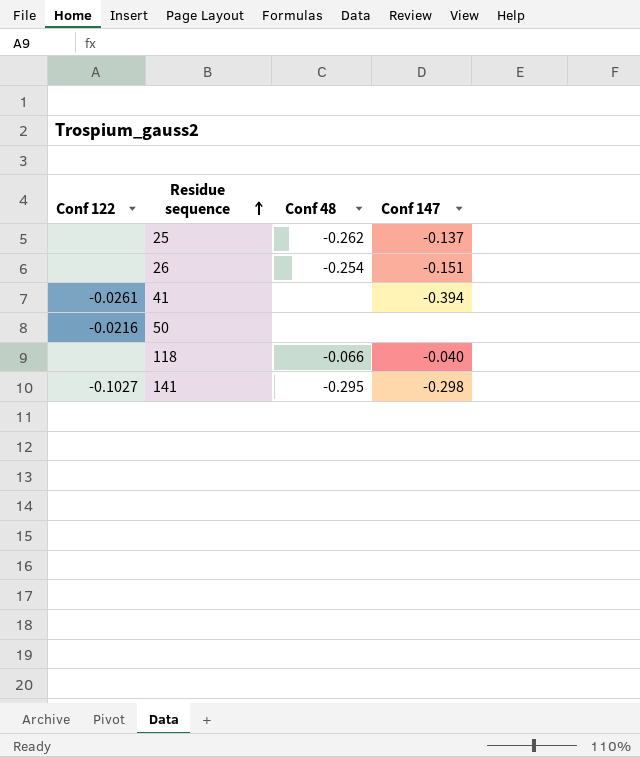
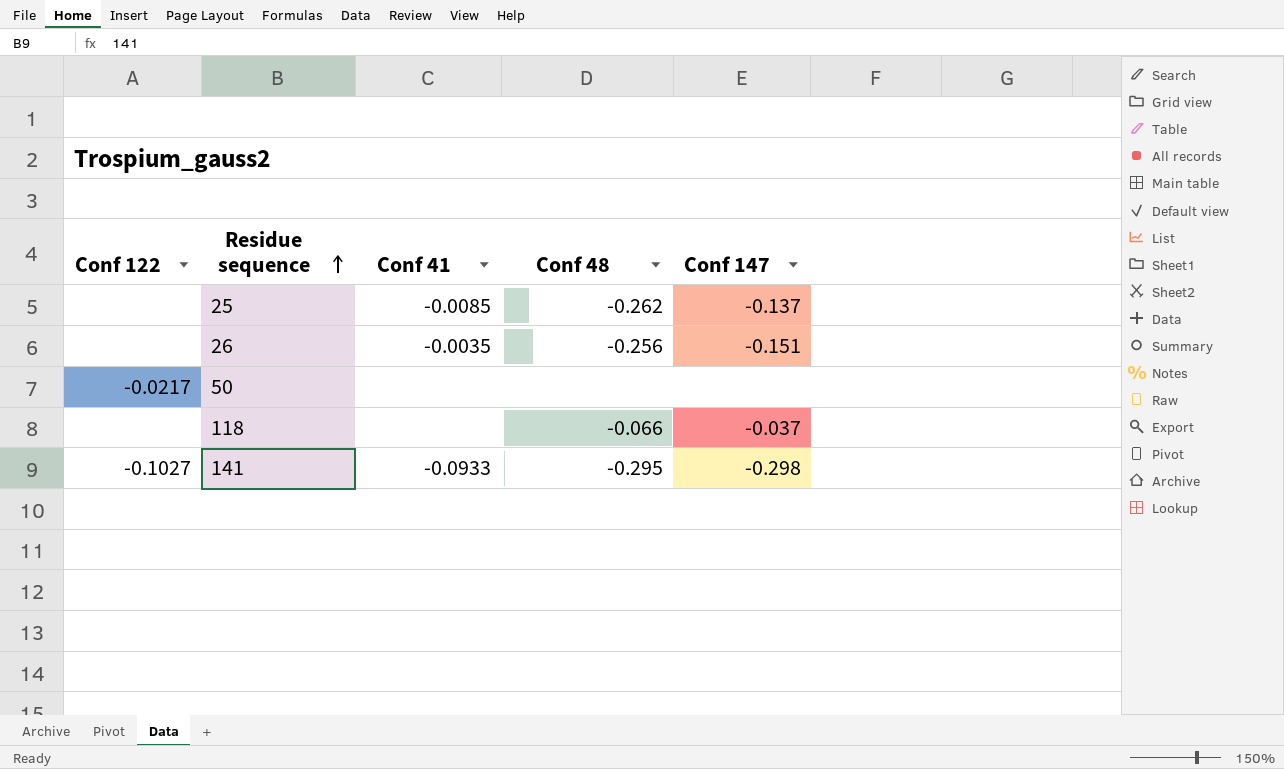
column Conf 41 | position: none -> 3
row 41: -0.0261 | none | -0.394 -> none
26 | Conf 48: -0.254 -> -0.256
50 | Conf 122: -0.0216 -> -0.0217
118 | Conf 147: -0.040 -> -0.037

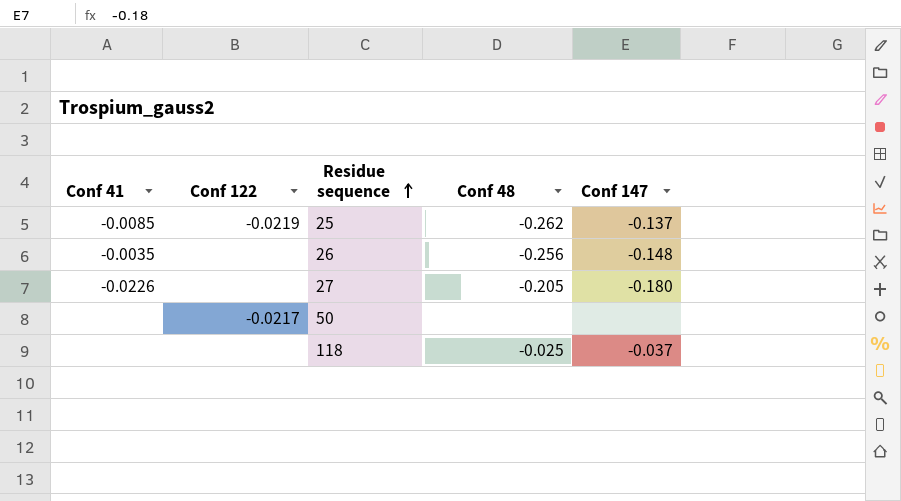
column Conf 41 | position: 3 -> 1
row 141: -0.1027 | -0.0933 | -0.295 | -0.298 -> none
25 | Conf 122: none -> -0.0219
26 | Conf 147: -0.151 -> -0.148
row 27: none -> -0.0226 | none | -0.205 | -0.180
118 | Conf 48: -0.066 -> -0.025

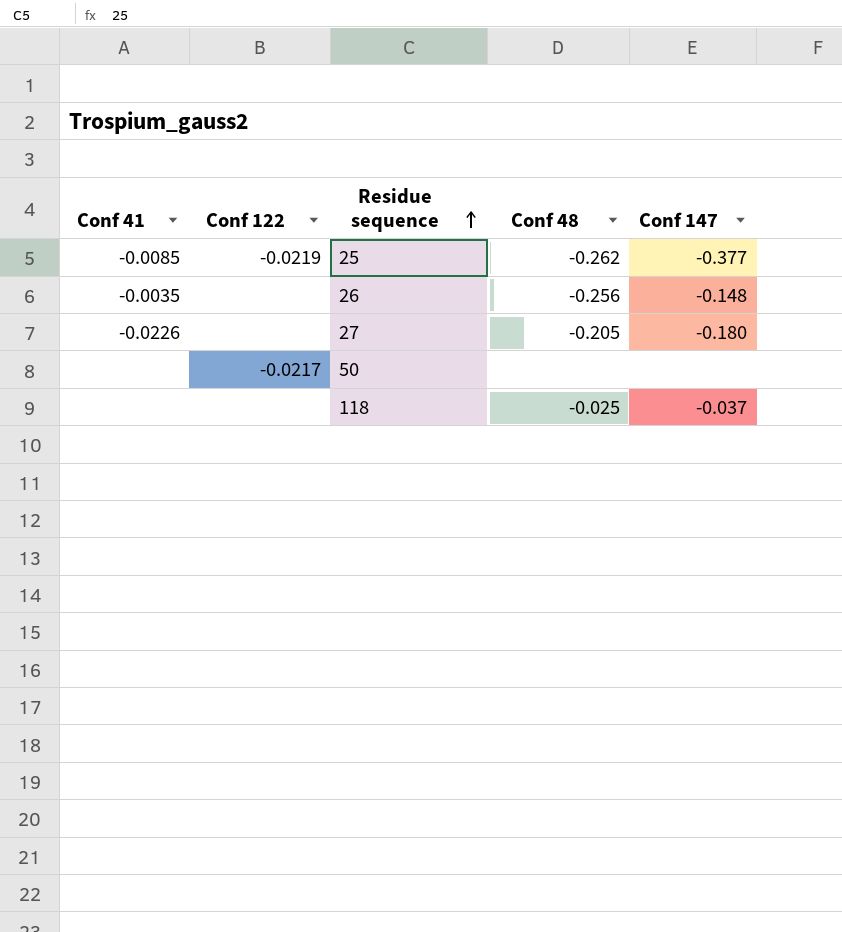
25 | Conf 147: -0.137 -> -0.377

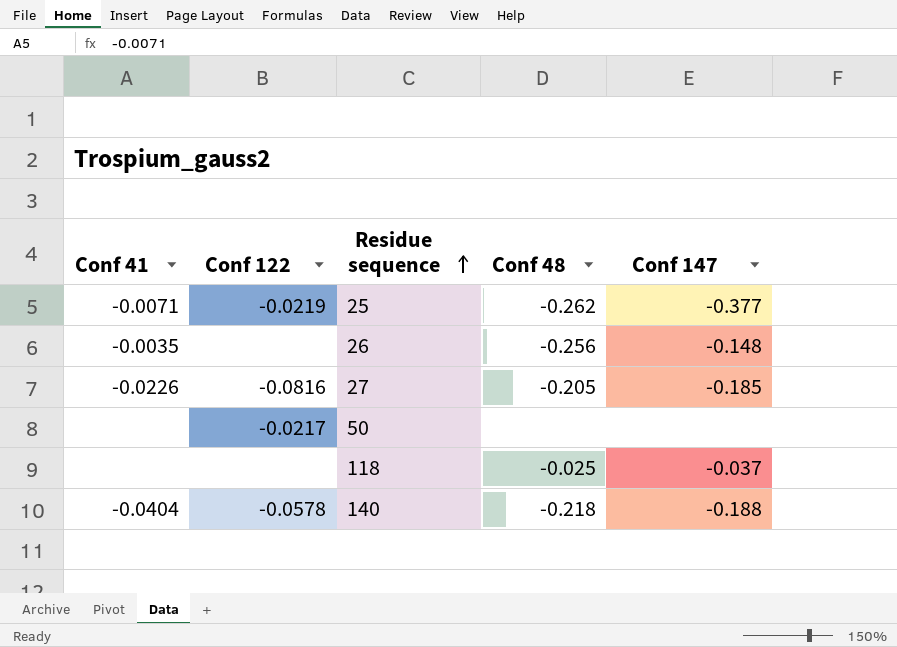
25 | Conf 41: -0.0085 -> -0.0071
27 | Conf 122: none -> -0.0816
27 | Conf 147: -0.180 -> -0.185
row 140: none -> -0.0404 | -0.0578 | -0.218 | -0.188

